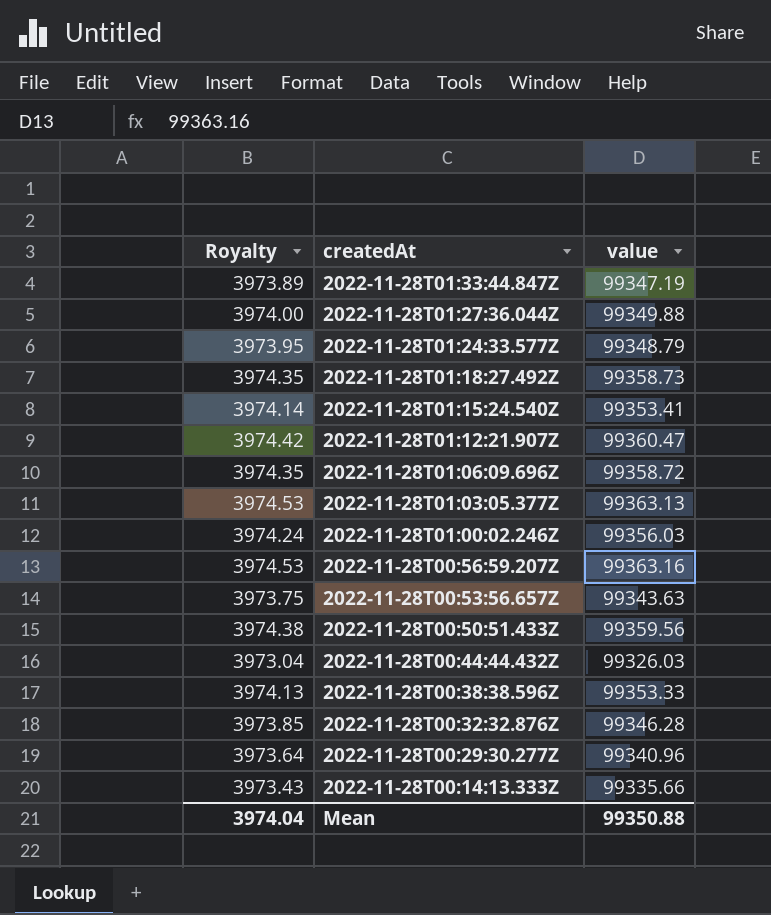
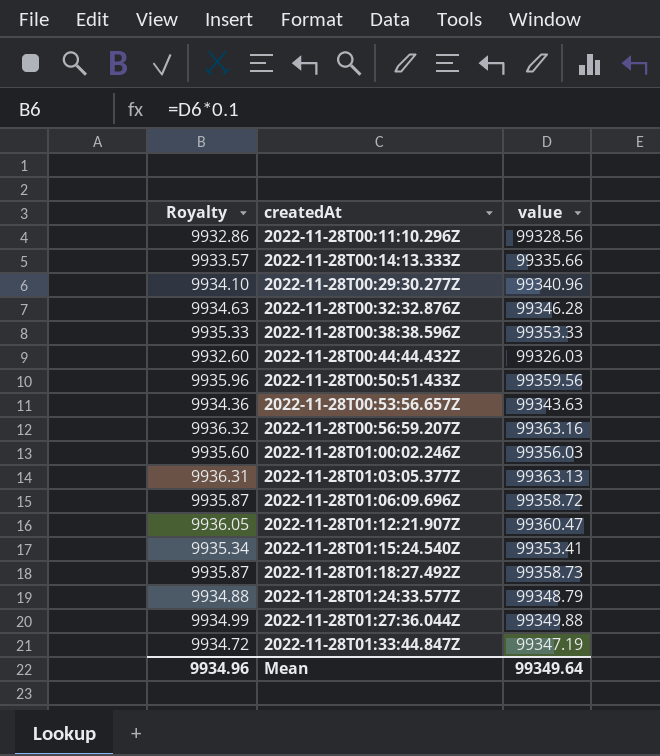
row order: createdAt descending -> createdAt ascending
column Royalty | formula: [value] * 0.04 -> [value] * 0.1
row 2022-11-28T00:11:10.296Z: none -> 9932.86 | 99328.56
Mean | Royalty: 3974.04 -> 9934.96
Mean | value: 99350.88 -> 99349.64

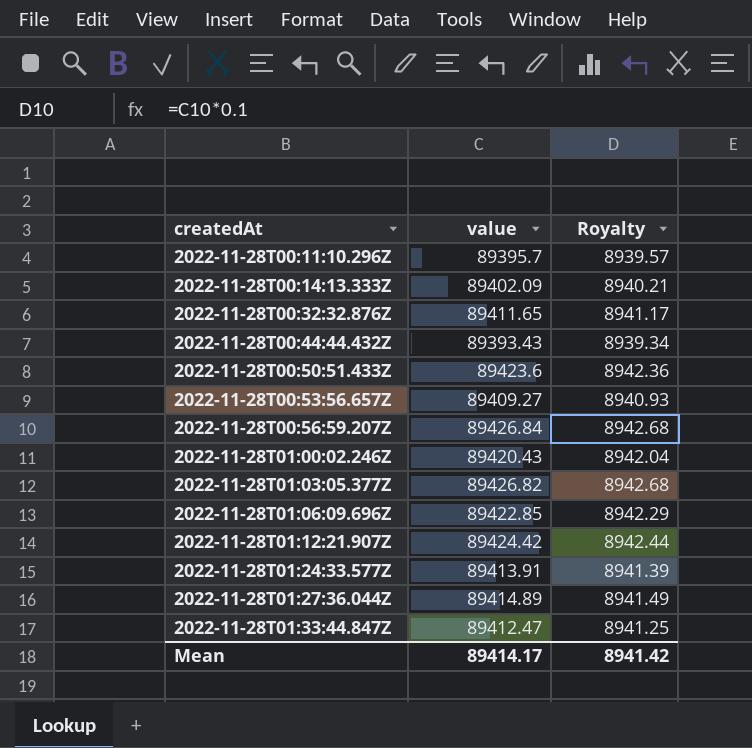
column Royalty | position: 1 -> 3
row 2022-11-28T00:29:30.277Z: 9934.10 | 99340.96 -> none
row 2022-11-28T00:38:38.596Z: 9935.33 | 99353.33 -> none
row 2022-11-28T01:15:24.540Z: 9935.34 | 99353.41 -> none
row 2022-11-28T01:18:27.492Z: 9935.87 | 99358.73 -> none
2022-11-28T00:11:10.296Z | value: 99328.56 -> 89395.7
2022-11-28T00:11:10.296Z | Royalty: 9932.86 -> 8939.57
2022-11-28T00:14:13.333Z | value: 99335.66 -> 89402.09
2022-11-28T00:14:13.333Z | Royalty: 9933.57 -> 8940.21
2022-11-28T00:32:32.876Z | value: 99346.28 -> 89411.65
2022-11-28T00:32:32.876Z | Royalty: 9934.63 -> 8941.17
2022-11-28T00:44:44.432Z | value: 99326.03 -> 89393.43
2022-11-28T00:44:44.432Z | Royalty: 9932.60 -> 8939.34
2022-11-28T00:50:51.433Z | value: 99359.56 -> 89423.6
2022-11-28T00:50:51.433Z | Royalty: 9935.96 -> 8942.36
2022-11-28T00:53:56.657Z | value: 99343.63 -> 89409.27
2022-11-28T00:53:56.657Z | Royalty: 9934.36 -> 8940.93
2022-11-28T00:56:59.207Z | value: 99363.16 -> 89426.84
2022-11-28T00:56:59.207Z | Royalty: 9936.32 -> 8942.68
2022-11-28T01:00:02.246Z | value: 99356.03 -> 89420.43
2022-11-28T01:00:02.246Z | Royalty: 9935.60 -> 8942.04
2022-11-28T01:03:05.377Z | value: 99363.13 -> 89426.82
2022-11-28T01:03:05.377Z | Royalty: 9936.31 -> 8942.68
2022-11-28T01:06:09.696Z | value: 99358.72 -> 89422.85
2022-11-28T01:06:09.696Z | Royalty: 9935.87 -> 8942.29
2022-11-28T01:12:21.907Z | value: 99360.47 -> 89424.42
2022-11-28T01:12:21.907Z | Royalty: 9936.05 -> 8942.44
2022-11-28T01:24:33.577Z | value: 99348.79 -> 89413.91
2022-11-28T01:24:33.577Z | Royalty: 9934.88 -> 8941.39
2022-11-28T01:27:36.044Z | value: 99349.88 -> 89414.89
2022-11-28T01:27:36.044Z | Royalty: 9934.99 -> 8941.49
2022-11-28T01:33:44.847Z | value: 99347.19 -> 89412.47
2022-11-28T01:33:44.847Z | Royalty: 9934.72 -> 8941.25
Mean | value: 99349.64 -> 89414.17
Mean | Royalty: 9934.96 -> 8941.42

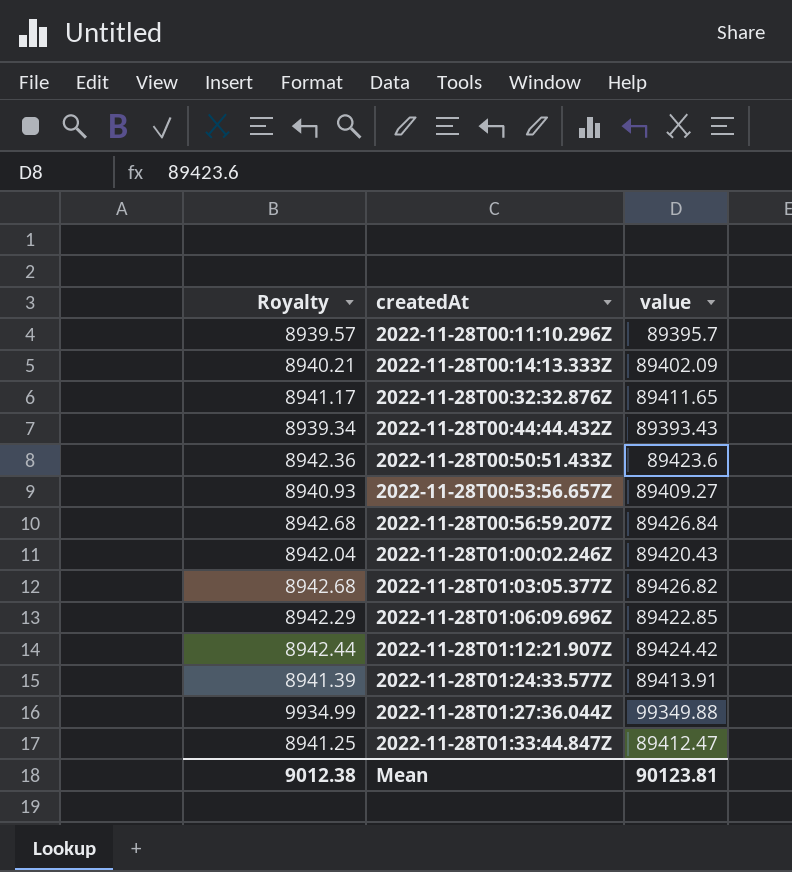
column Royalty | position: 3 -> 1
2022-11-28T01:27:36.044Z | Royalty: 8941.49 -> 9934.99
2022-11-28T01:27:36.044Z | value: 89414.89 -> 99349.88
Mean | Royalty: 8941.42 -> 9012.38
Mean | value: 89414.17 -> 90123.81

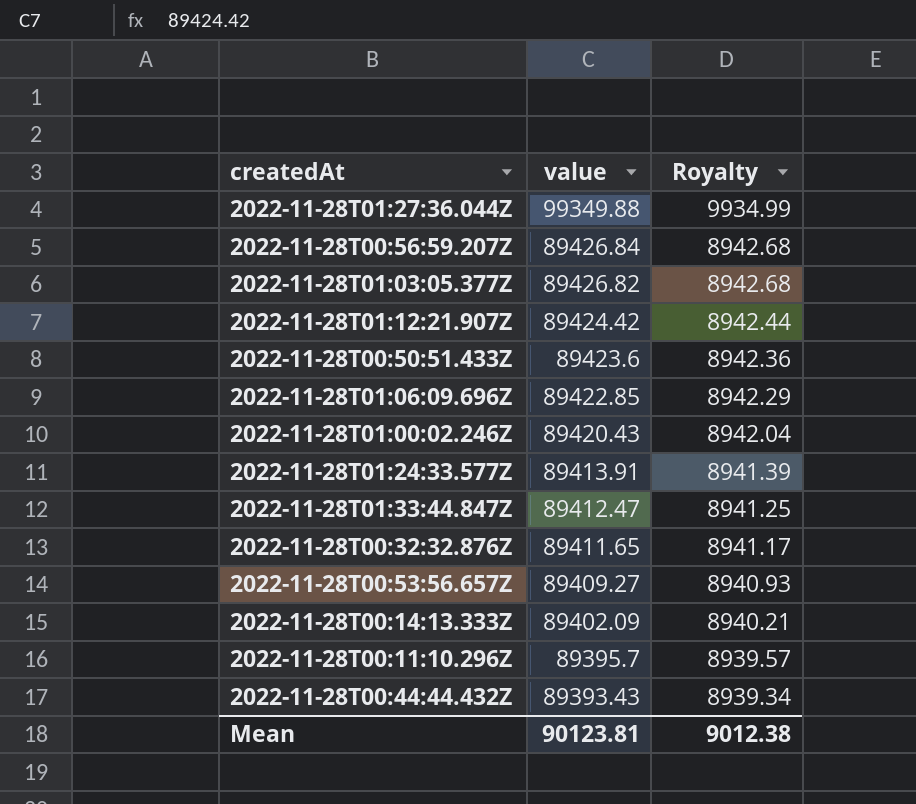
row order: createdAt ascending -> value descending
column Royalty | position: 1 -> 3

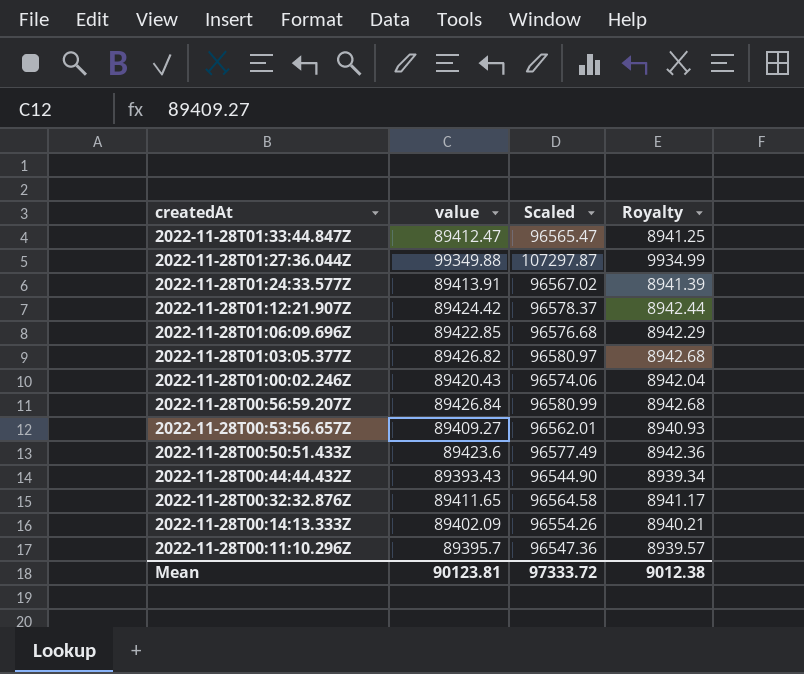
row order: value descending -> createdAt descending
column Scaled | formula: none -> [value] * 1.08

